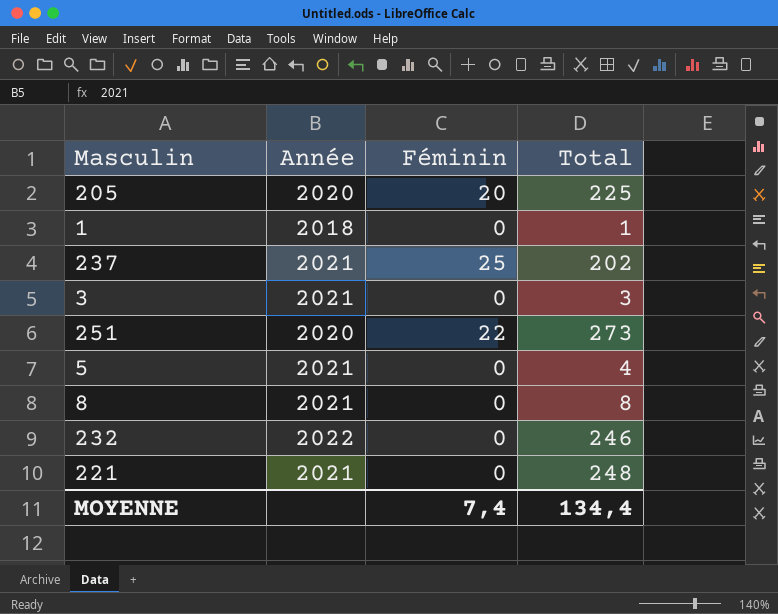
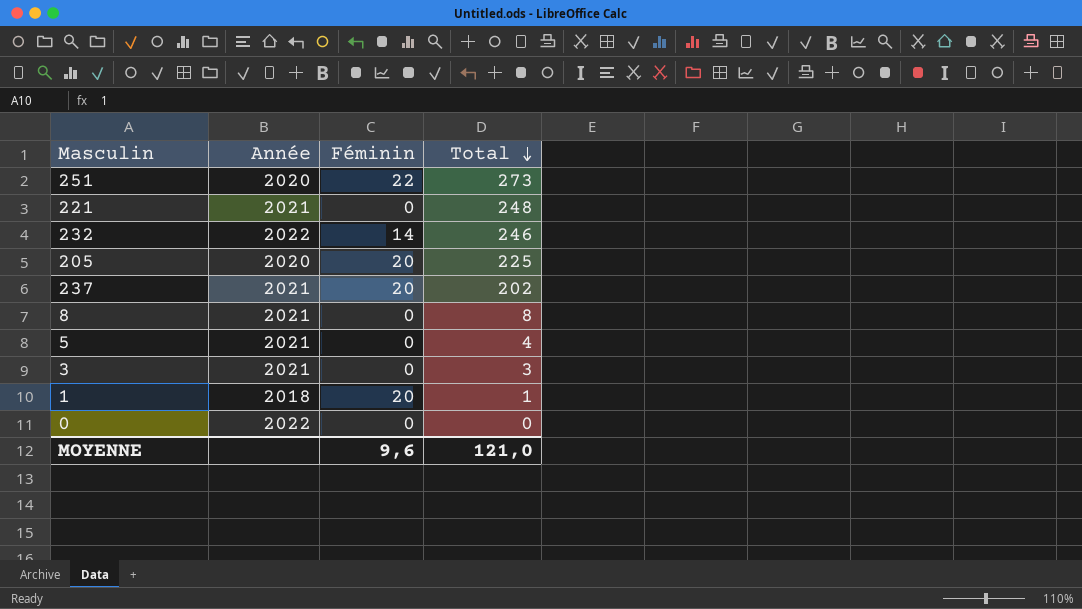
row order: none -> Total descending
232 | Féminin: 0 -> 14
237 | Féminin: 25 -> 20
1 | Féminin: 0 -> 20
row 0: none -> 2022 | 0 | 0
MOYENNE | Féminin: 7,4 -> 9,6
MOYENNE | Total: 134,4 -> 121,0

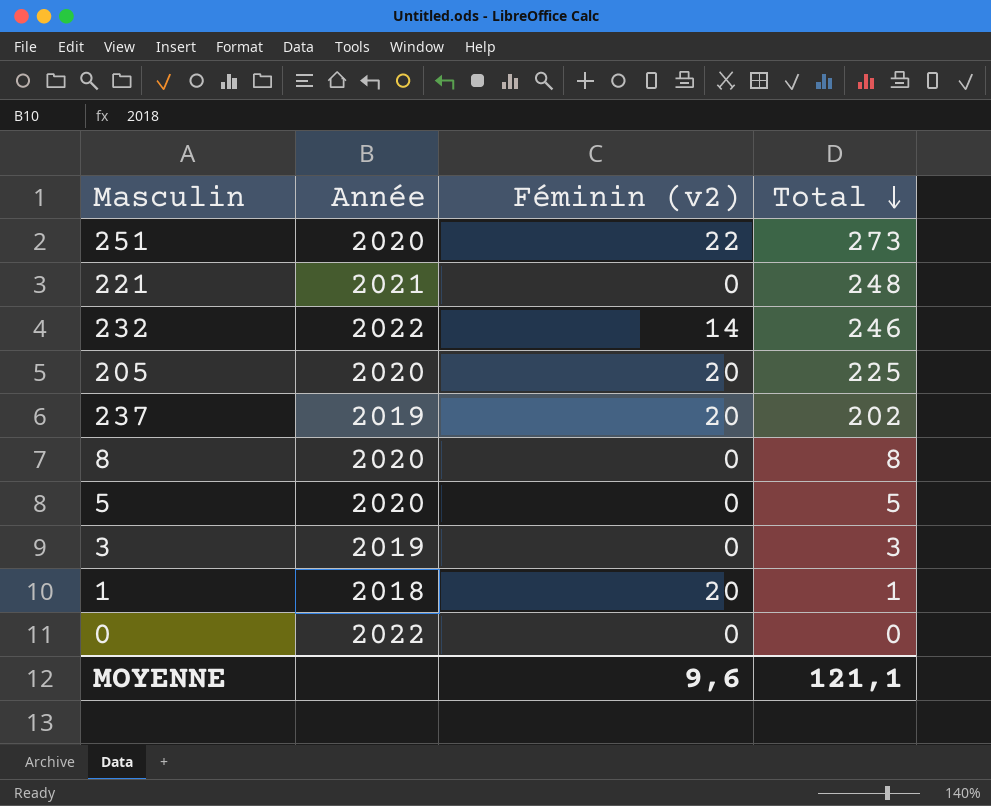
column name: Féminin -> Féminin (v2)
237 | Année: 2021 -> 2019
8 | Année: 2021 -> 2020
5 | Année: 2021 -> 2020
5 | Total: 4 -> 5
3 | Année: 2021 -> 2019
MOYENNE | Total: 121,0 -> 121,1

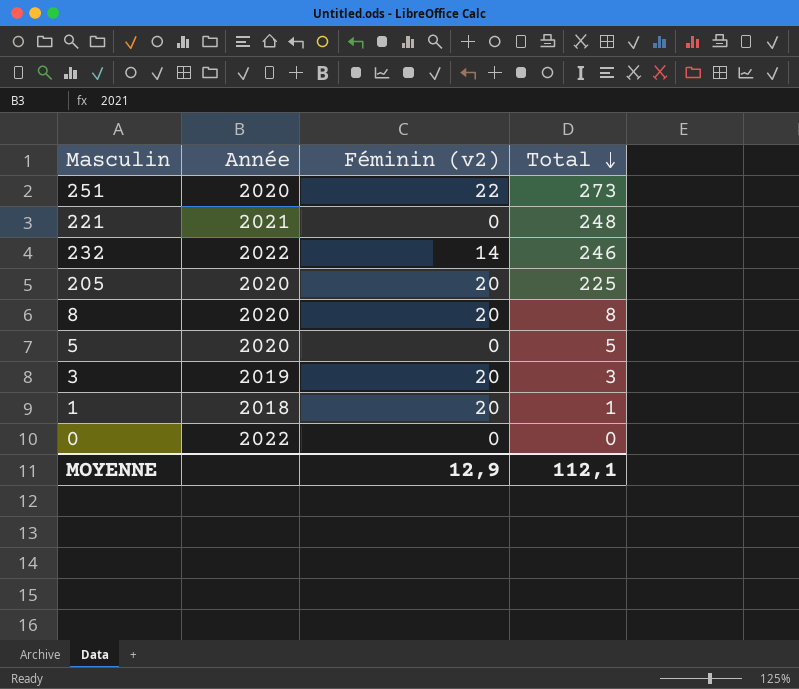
row 237: 2019 | 20 | 202 -> none
8 | Féminin (v2): 0 -> 20
3 | Féminin (v2): 0 -> 20
MOYENNE | Féminin (v2): 9,6 -> 12,9
MOYENNE | Total: 121,1 -> 112,1

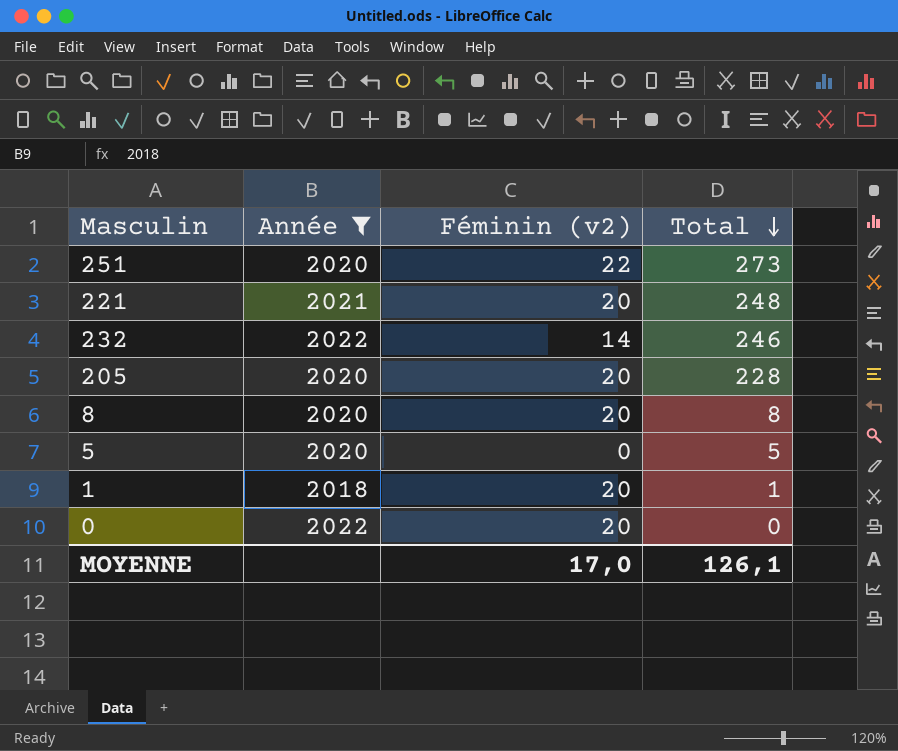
filter: none -> Année != 2019
221 | Féminin (v2): 0 -> 20
205 | Total: 225 -> 228
0 | Féminin (v2): 0 -> 20
MOYENNE | Féminin (v2): 12,9 -> 17,0
MOYENNE | Total: 112,1 -> 126,1

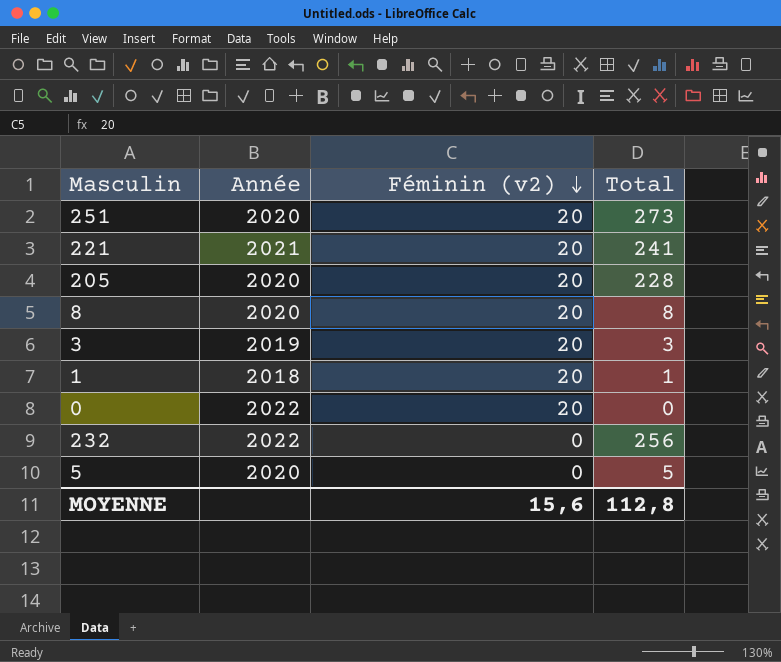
filter: Année != 2019 -> none
row order: Total descending -> Féminin (v2) descending
251 | Féminin (v2): 22 -> 20
221 | Total: 248 -> 241
232 | Féminin (v2): 14 -> 0
232 | Total: 246 -> 256
MOYENNE | Féminin (v2): 17,0 -> 15,6
MOYENNE | Total: 126,1 -> 112,8

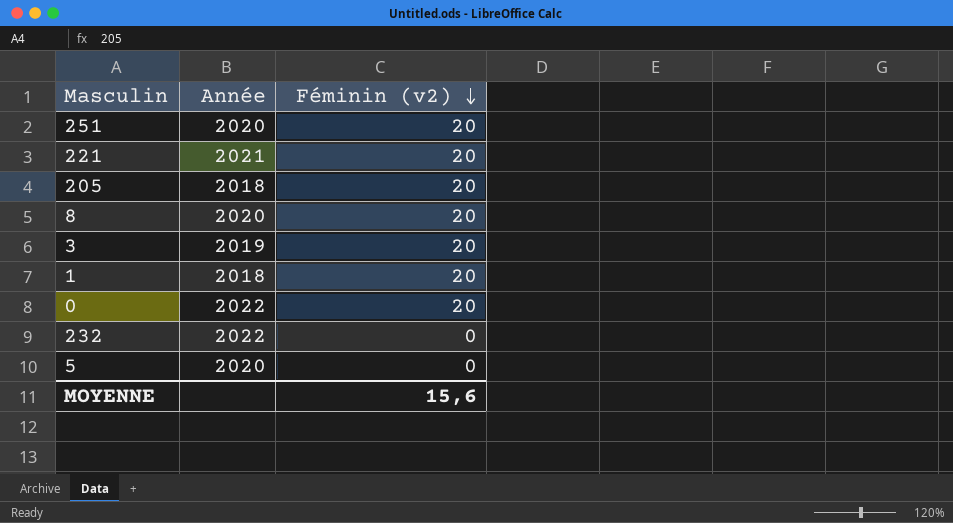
column Total | position: 4 -> none
205 | Année: 2020 -> 2018

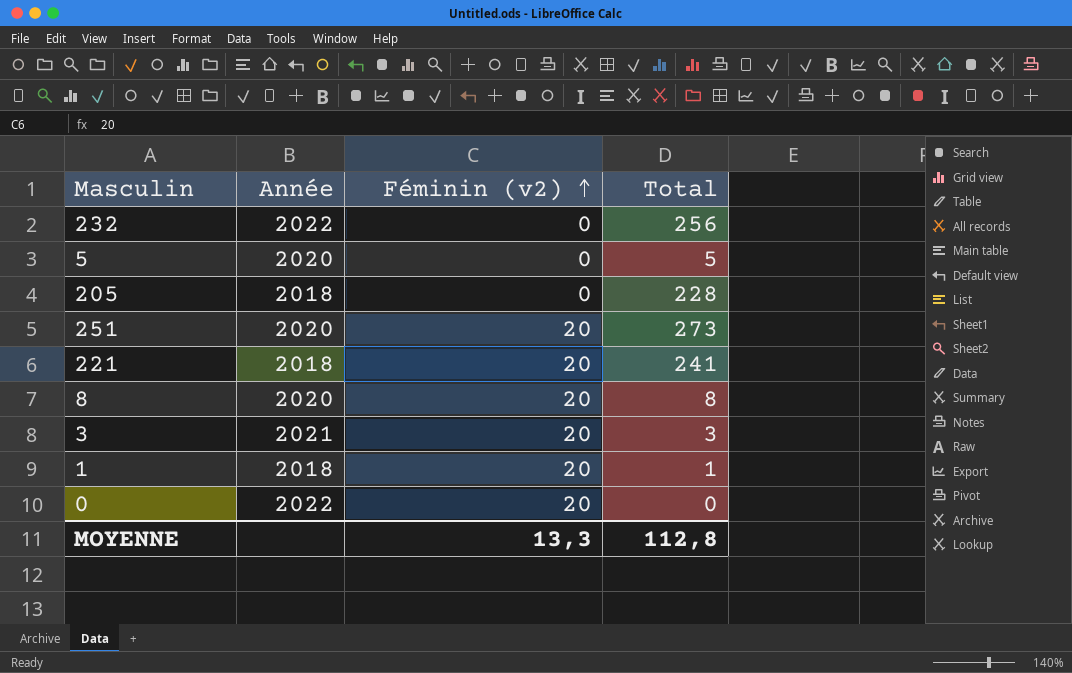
row order: Féminin (v2) descending -> Féminin (v2) ascending
column Total | position: none -> 4
205 | Féminin (v2): 20 -> 0
221 | Année: 2021 -> 2018
3 | Année: 2019 -> 2021
MOYENNE | Féminin (v2): 15,6 -> 13,3

